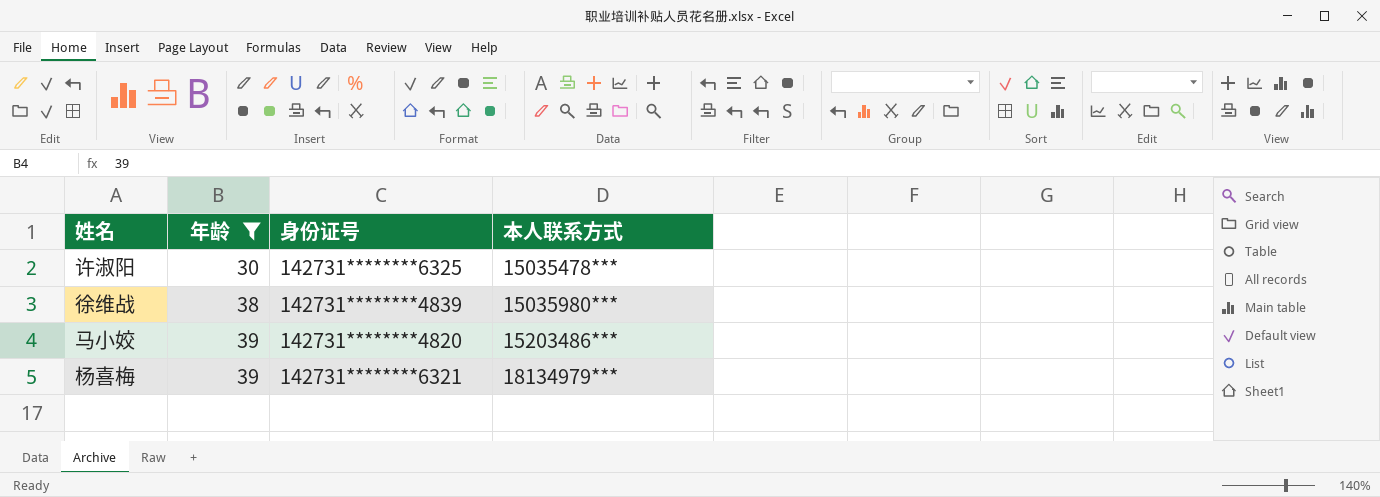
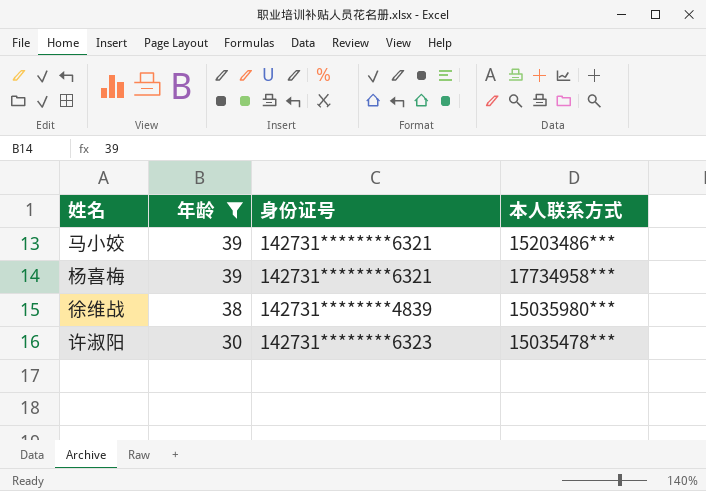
row order: 年龄 ascending -> 年龄 descending
马小姣 | 身份证号: 142731********4820 -> 142731********6321
杨喜梅 | 本人联系方式: 18134979*** -> 17734958***
许淑阳 | 身份证号: 142731********6325 -> 142731********6323

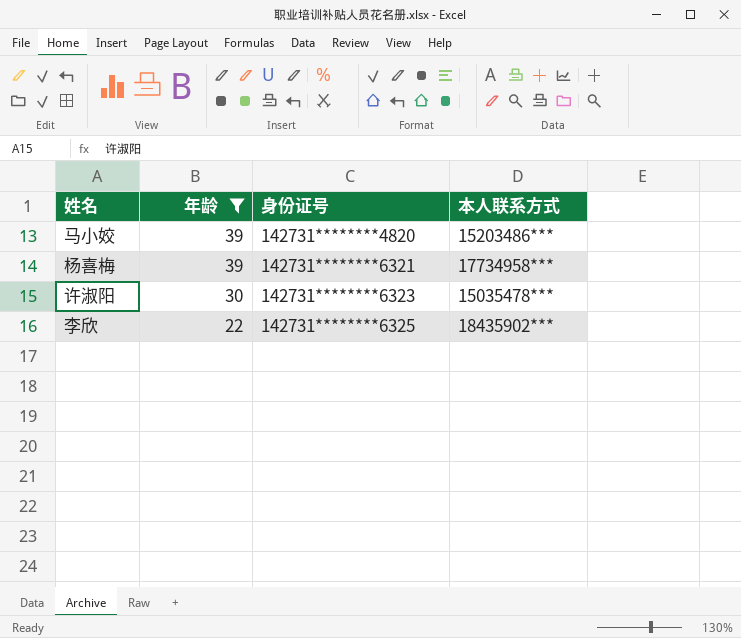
row 徐维战: 38 | 142731********4839 | 15035980*** -> none
马小姣 | 身份证号: 142731********6321 -> 142731********4820
row 李欣: none -> 22 | 142731********6325 | 18435902***

